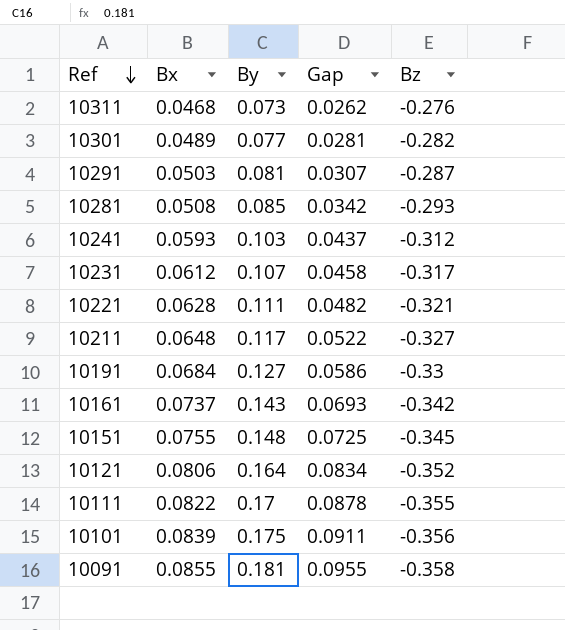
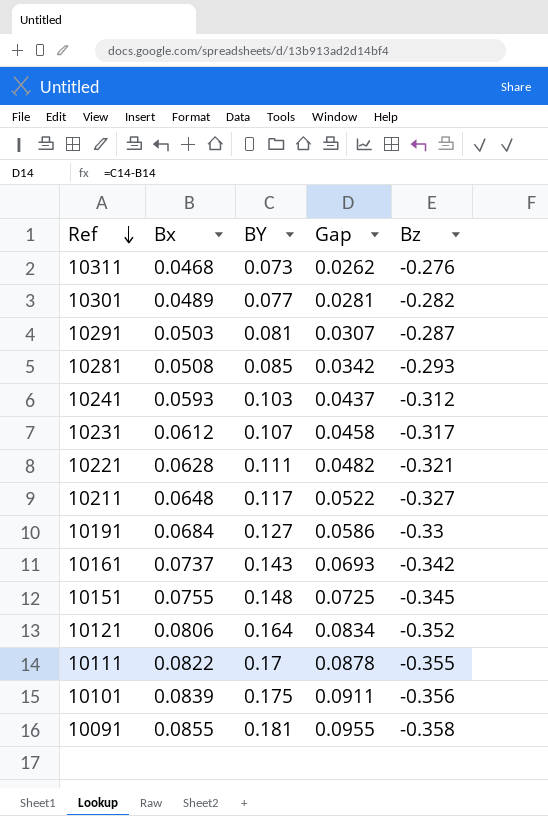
column name: By -> BY

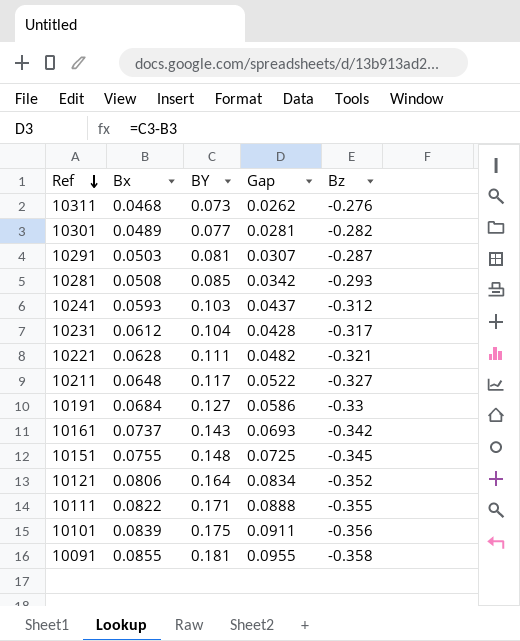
10231 | BY: 0.107 -> 0.104
10231 | Gap: 0.0458 -> 0.0428
10111 | BY: 0.17 -> 0.171
10111 | Gap: 0.0878 -> 0.0888

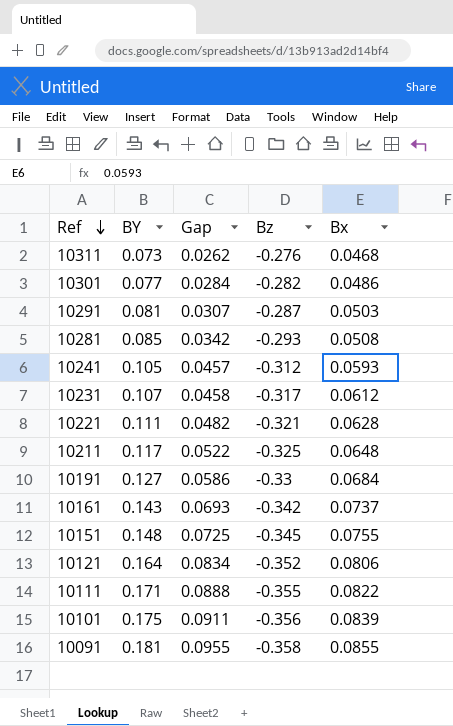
column Bx | position: 2 -> 5
10301 | Gap: 0.0281 -> 0.0284
10301 | Bx: 0.0489 -> 0.0486
10241 | BY: 0.103 -> 0.105
10241 | Gap: 0.0437 -> 0.0457
10231 | BY: 0.104 -> 0.107
10231 | Gap: 0.0428 -> 0.0458
10211 | Bz: -0.327 -> -0.325

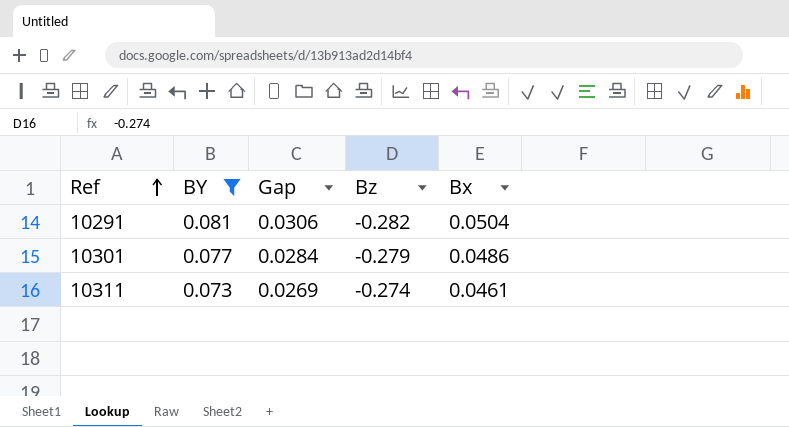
filter: none -> BY <= 0.081
row order: Ref descending -> Ref ascending
10291 | Gap: 0.0307 -> 0.0306
10291 | Bz: -0.287 -> -0.282
10291 | Bx: 0.0503 -> 0.0504
10301 | Bz: -0.282 -> -0.279
10311 | Gap: 0.0262 -> 0.0269
10311 | Bz: -0.276 -> -0.274
10311 | Bx: 0.0468 -> 0.0461

